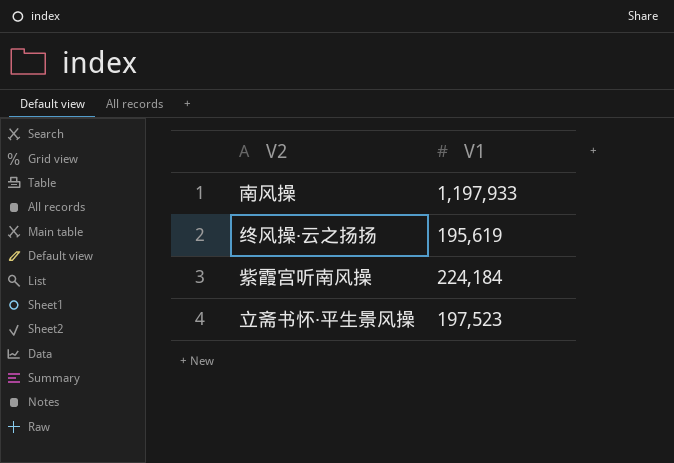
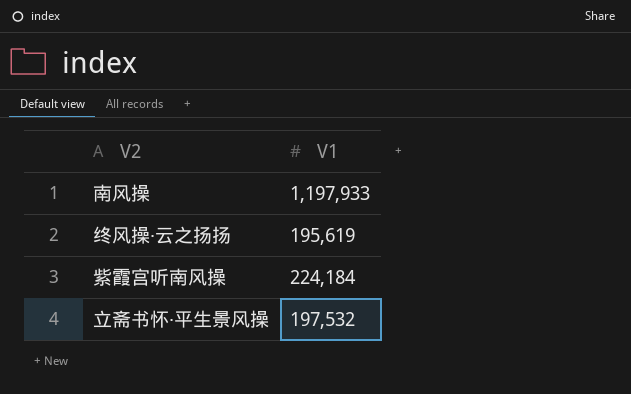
立斋书怀·平生景风操 | V1: 197,523 -> 197,532

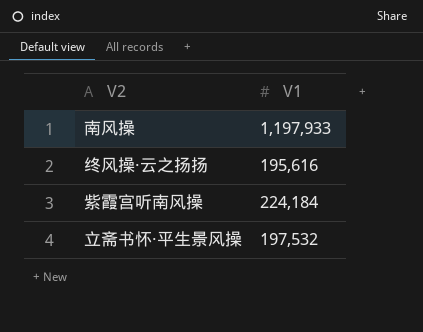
终风操·云之扬扬 | V1: 195,619 -> 195,616

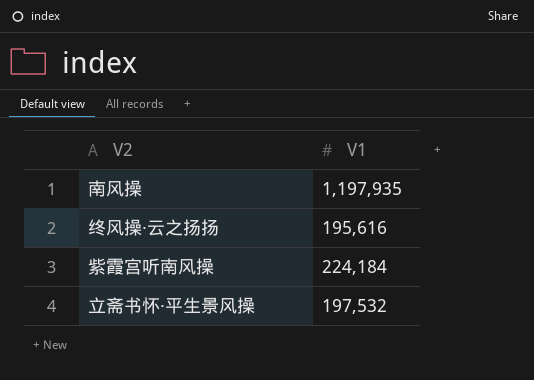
南风操 | V1: 1,197,933 -> 1,197,935

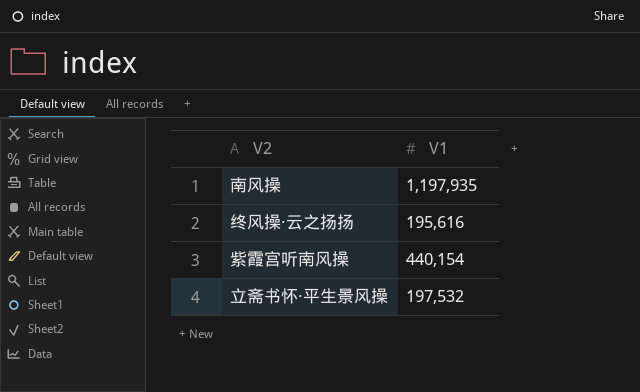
紫霞宫听南风操 | V1: 224,184 -> 440,154

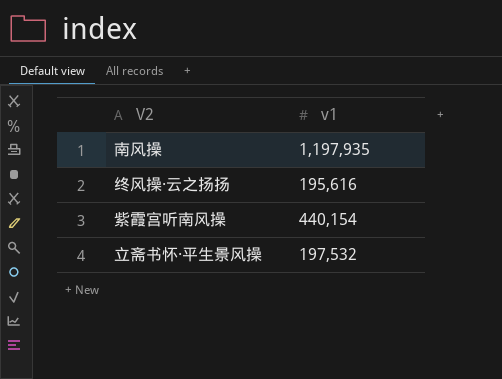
column name: V1 -> v1

